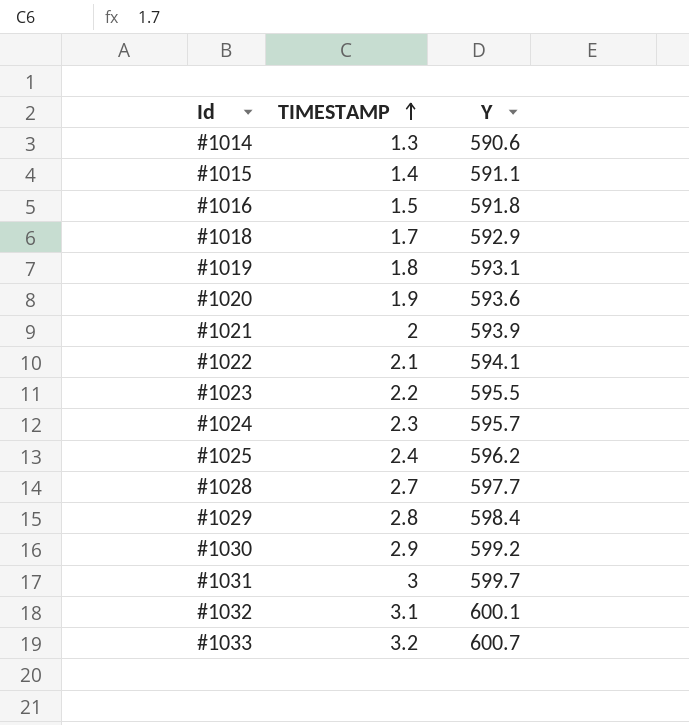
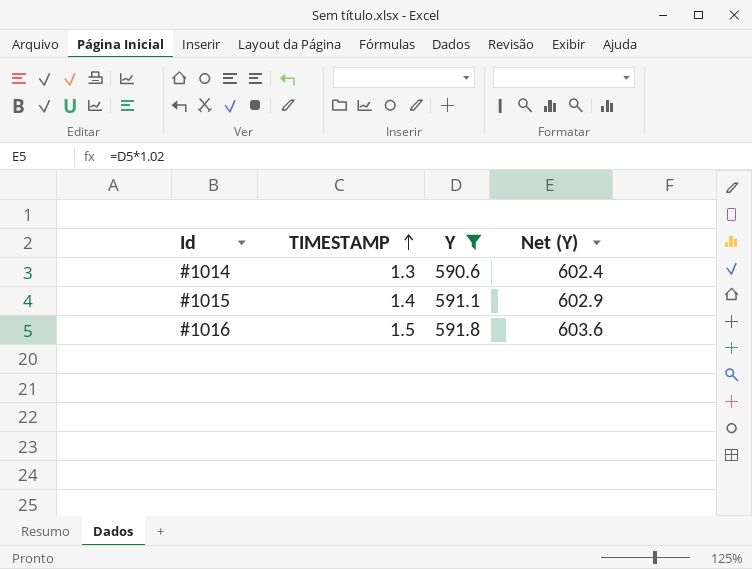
filter: none -> Y <= 591.8
column Net (Y) | formula: none -> [Y] * 1.02

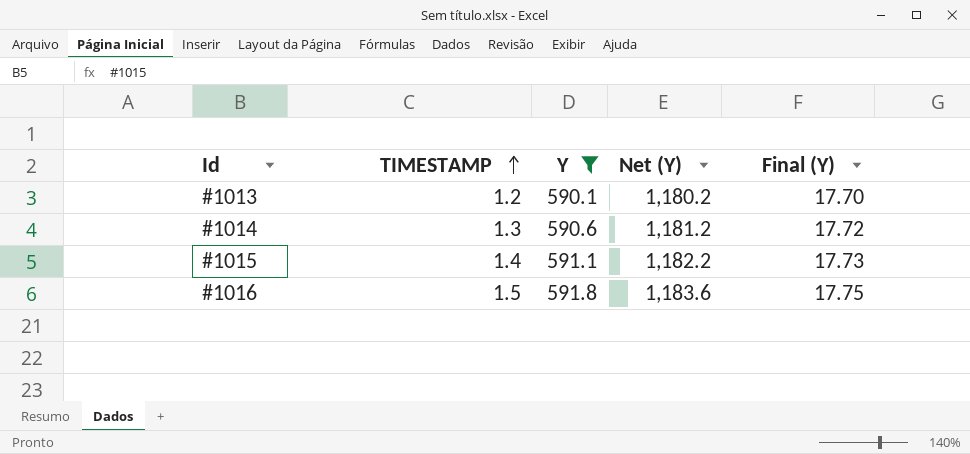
column Net (Y) | formula: [Y] * 1.02 -> [Y] * 2
column Final (Y) | formula: none -> [Y] * 0.03
row #1013: none -> 1.2 | 590.1 | 1,180.2 | 17.70

